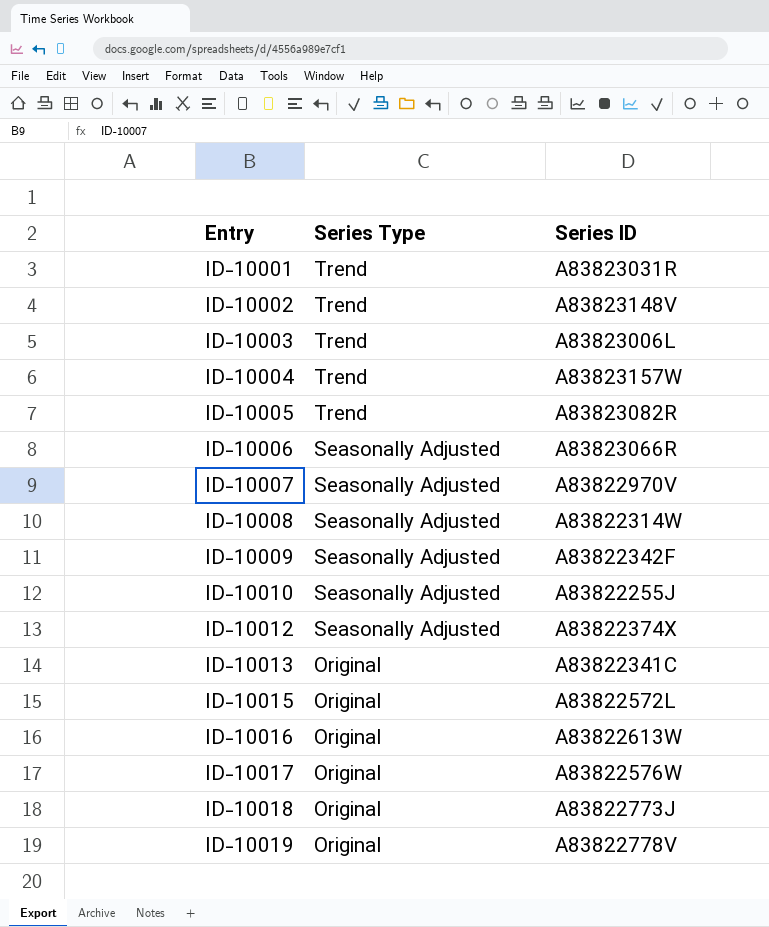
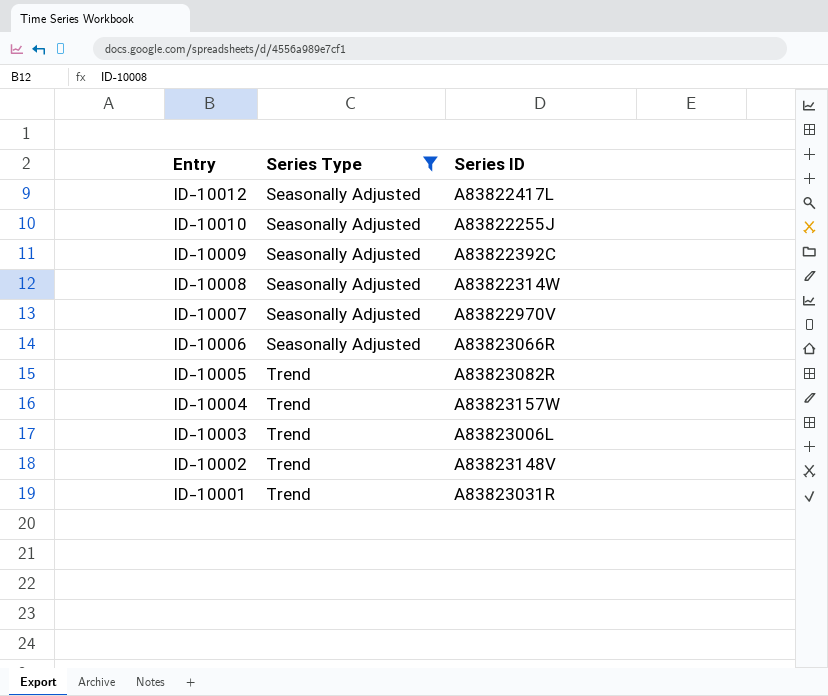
filter: none -> Series Type != Original
row order: Entry ascending -> Entry descending
ID-10012 | Series ID: A83822374X -> A83822417L
ID-10009 | Series ID: A83822342F -> A83822392C

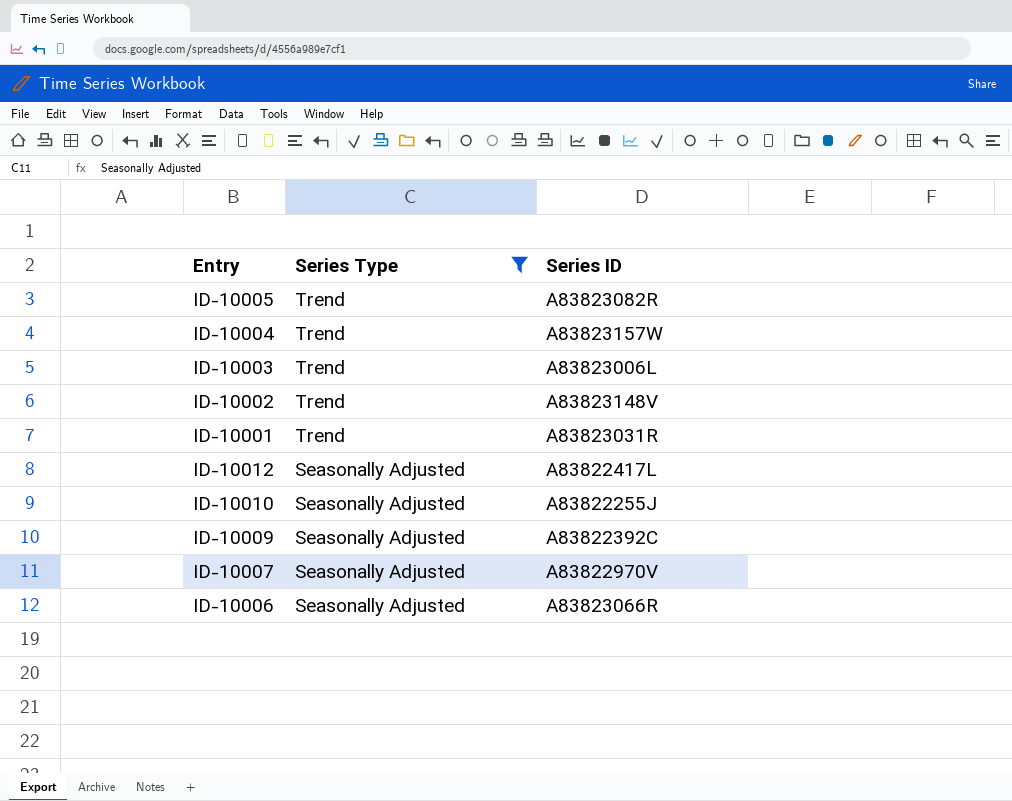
row order: Entry descending -> Series Type descending
row ID-10008: Seasonally Adjusted | A83822314W -> none

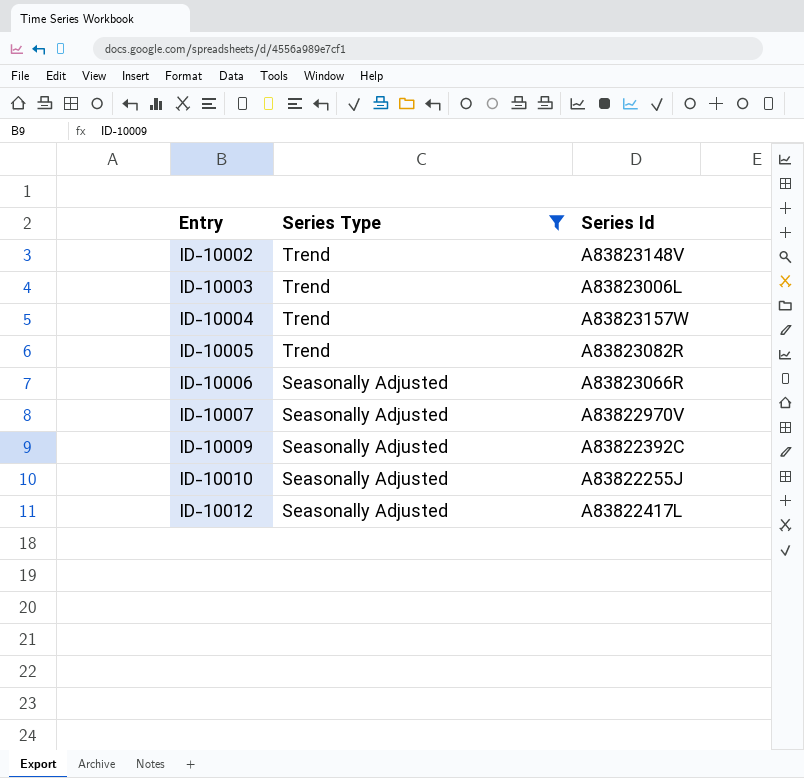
row order: Series Type descending -> Entry ascending
column name: Series ID -> Series Id
row ID-10001: Trend | A83823031R -> none

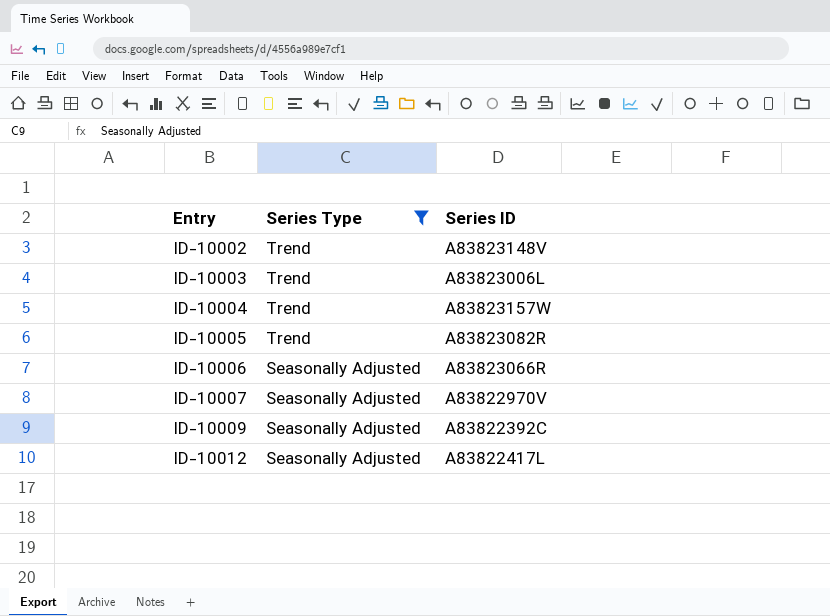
column name: Series Id -> Series ID
row ID-10010: Seasonally Adjusted | A83822255J -> none

